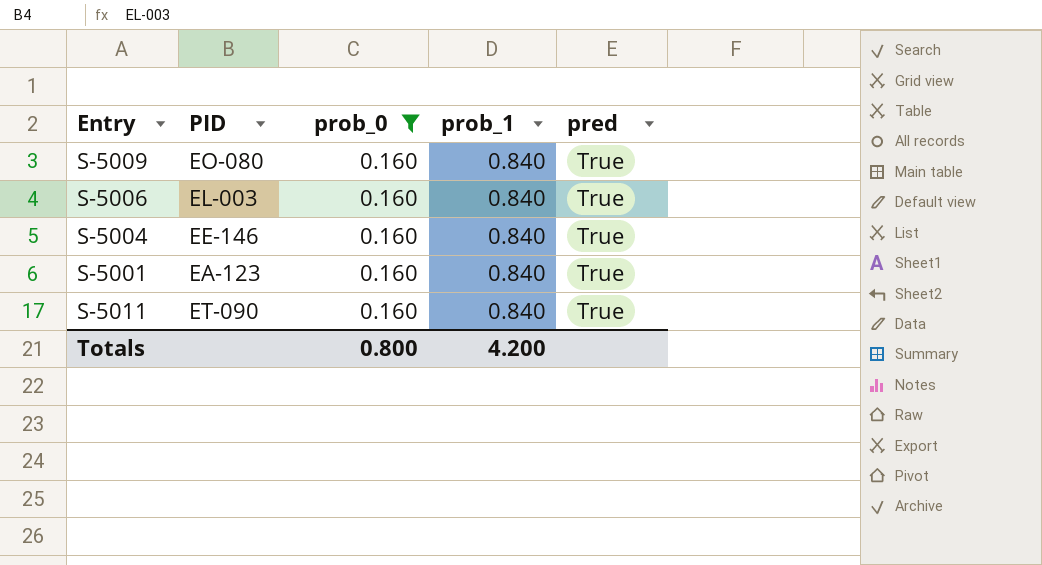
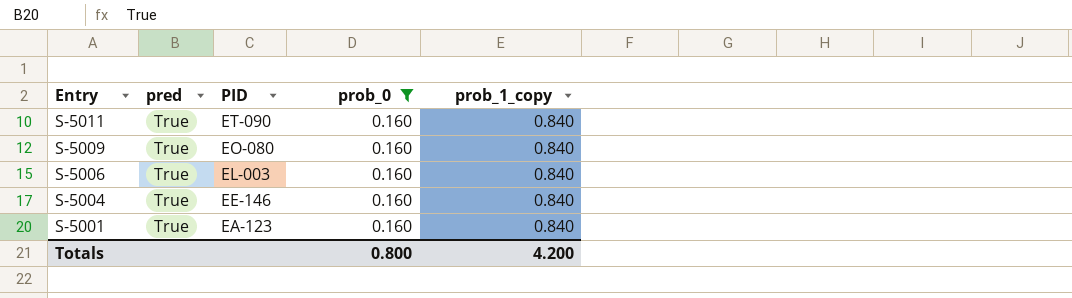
row order: none -> Entry descending
column pred | position: 5 -> 2
column name: prob_1 -> prob_1_copy

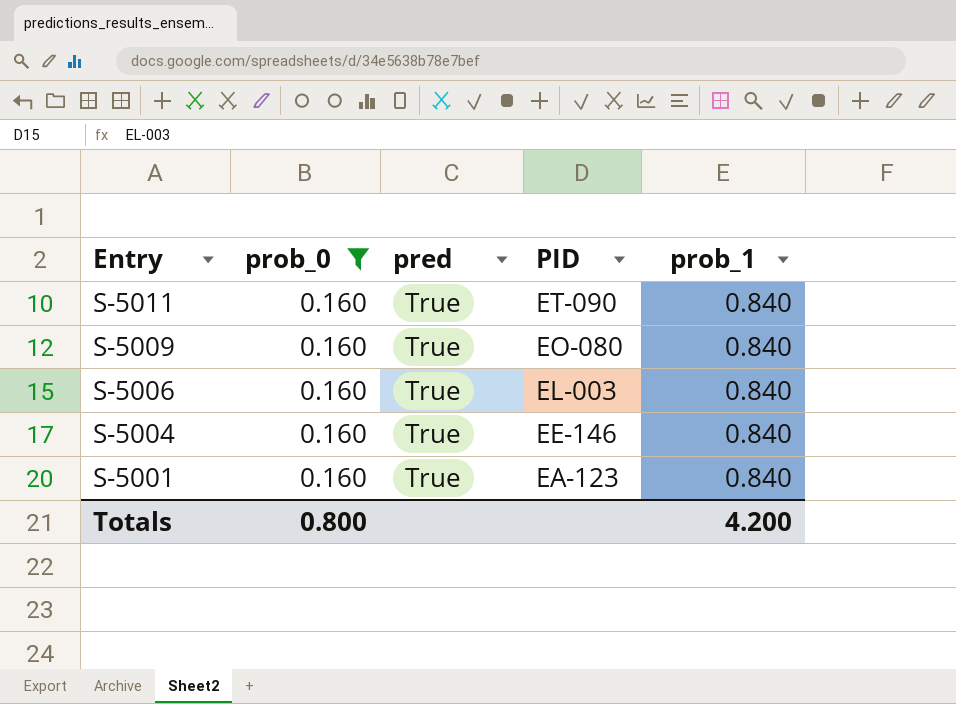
column prob_0 | position: 4 -> 2
column name: prob_1_copy -> prob_1

